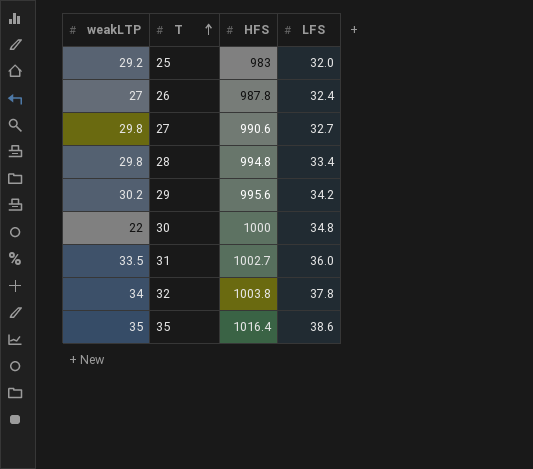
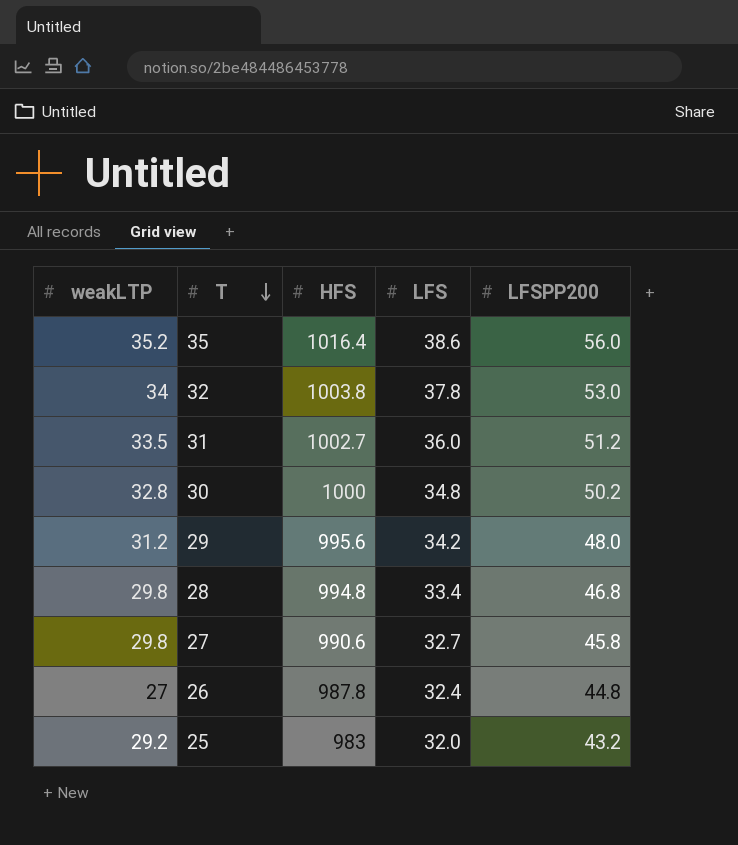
row order: T ascending -> T descending
column LFSPP200 | position: none -> 5
35 | weakLTP: 35 -> 35.2
30 | weakLTP: 22 -> 32.8
29 | weakLTP: 30.2 -> 31.2

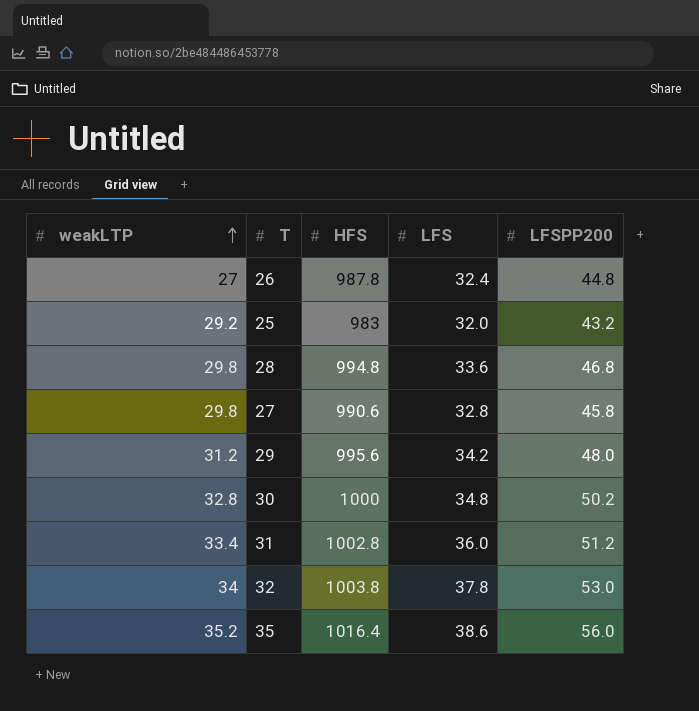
row order: T descending -> weakLTP ascending
28 | LFS: 33.4 -> 33.6
27 | LFS: 32.7 -> 32.8
31 | weakLTP: 33.5 -> 33.4
31 | HFS: 1002.7 -> 1002.8

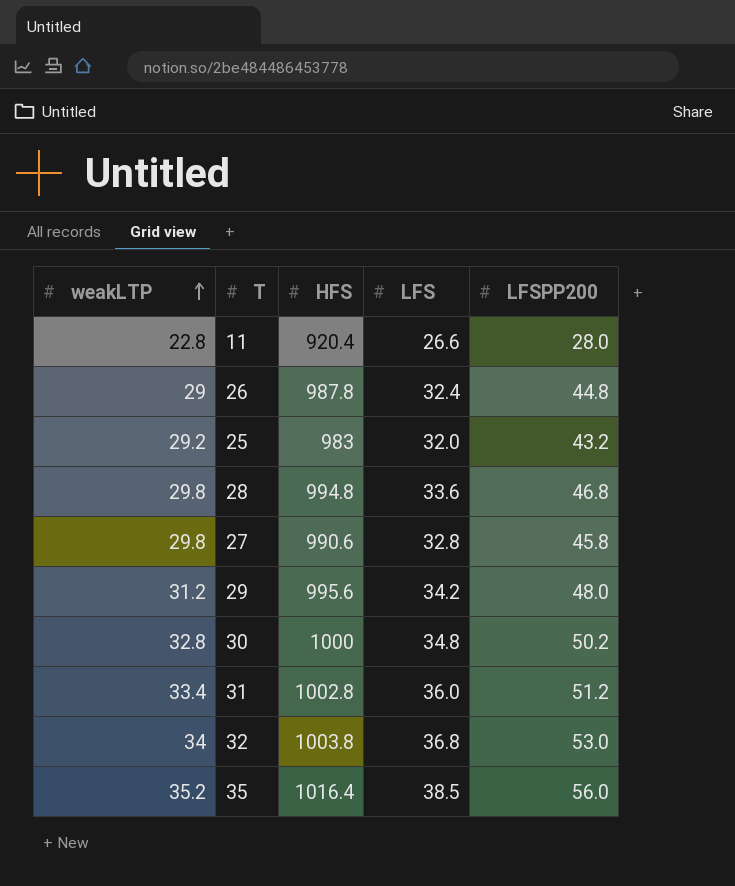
row 11: none -> 22.8 | 920.4 | 26.6 | 28.0
26 | weakLTP: 27 -> 29
32 | LFS: 37.8 -> 36.8
35 | LFS: 38.6 -> 38.5

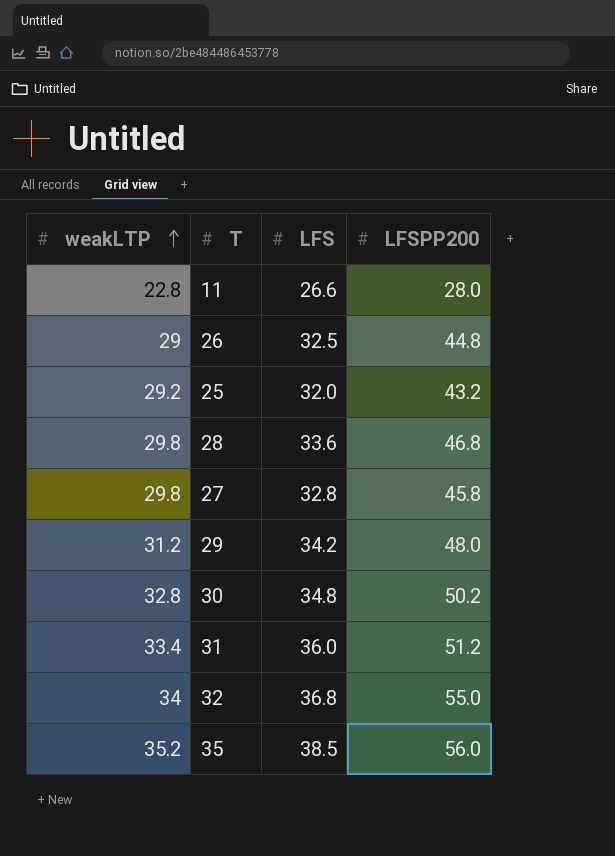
column HFS | position: 3 -> none
26 | LFS: 32.4 -> 32.5
32 | LFSPP200: 53.0 -> 55.0

